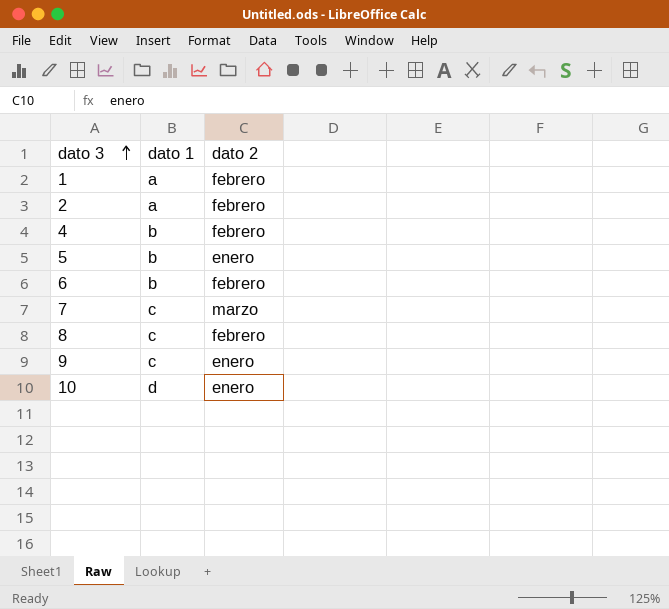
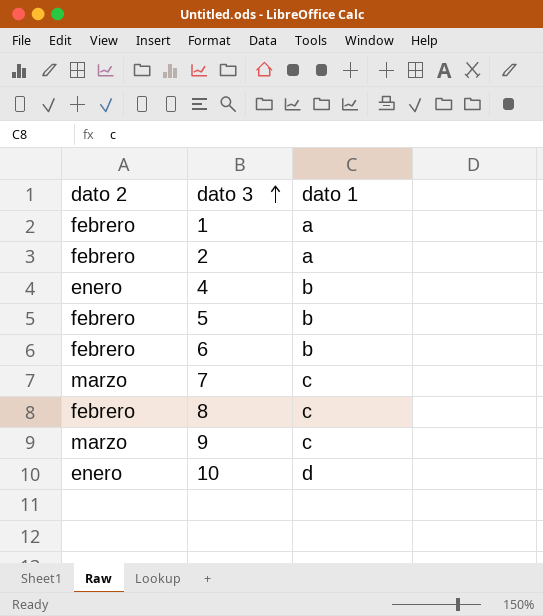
column dato 2 | position: 3 -> 1
4 | dato 2: febrero -> enero
5 | dato 2: enero -> febrero
9 | dato 2: enero -> marzo

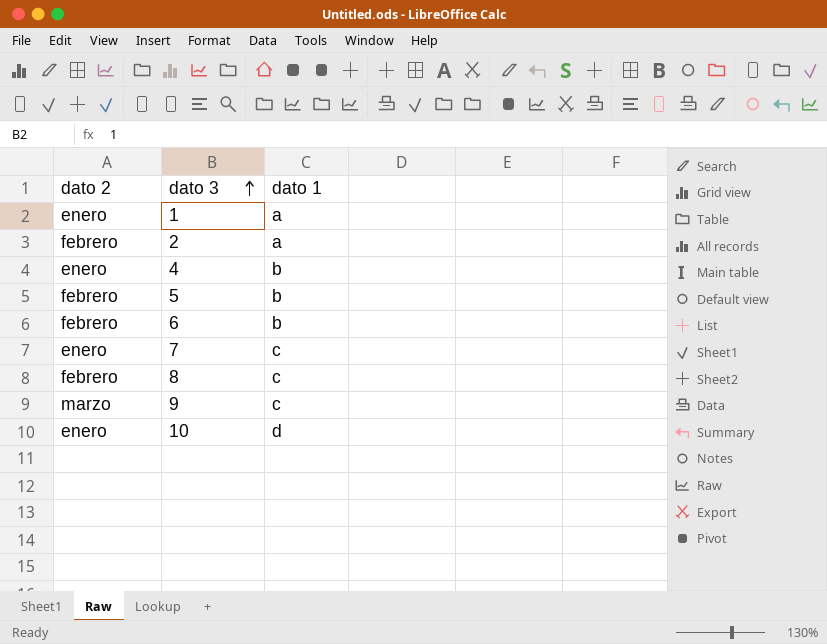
1 | dato 2: febrero -> enero
7 | dato 2: marzo -> enero

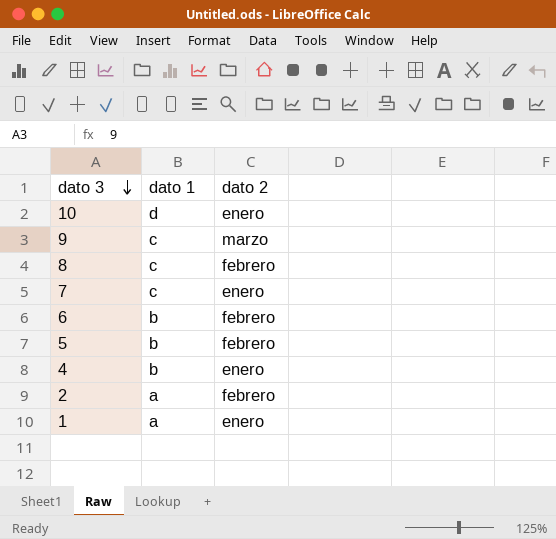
row order: dato 3 ascending -> dato 3 descending
column dato 2 | position: 1 -> 3

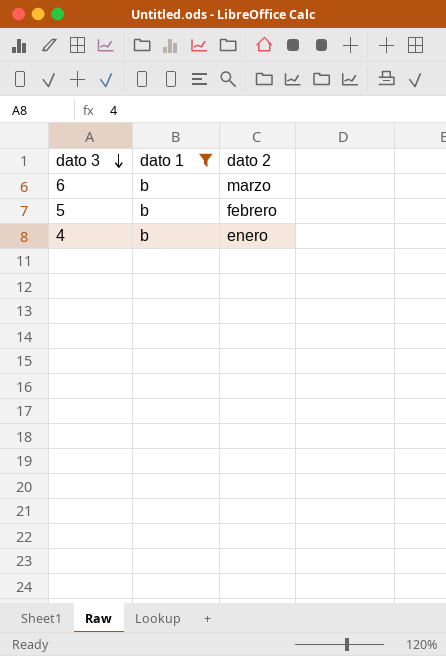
filter: none -> dato 1 = b
6 | dato 2: febrero -> marzo

